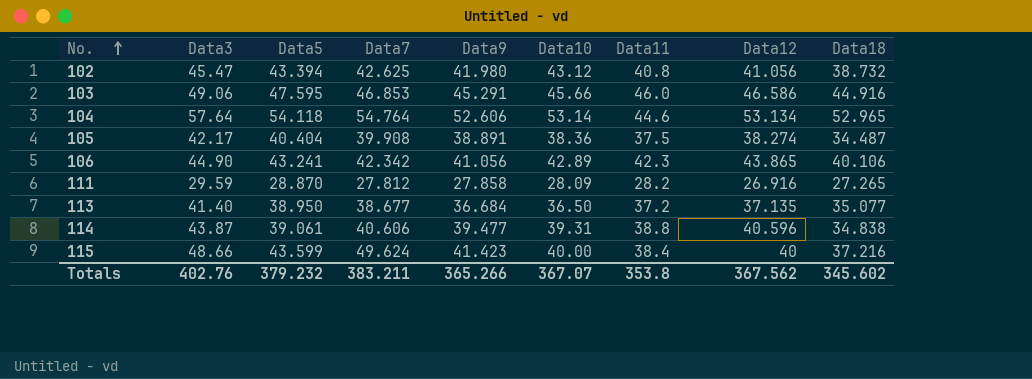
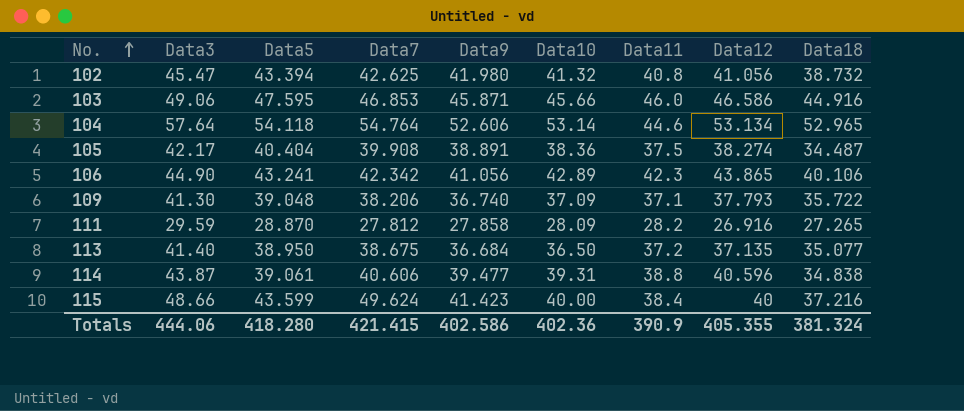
102 | Data10: 43.12 -> 41.32
103 | Data9: 45.291 -> 45.871
row 109: none -> 41.30 | 39.048 | 38.206 | 36.740 | 37.09 | 37.1 | 37.793 | 35.722
113 | Data7: 38.677 -> 38.675
Totals | Data3: 402.76 -> 444.06
Totals | Data5: 379.232 -> 418.280
Totals | Data7: 383.211 -> 421.415
Totals | Data9: 365.266 -> 402.586
Totals | Data10: 367.07 -> 402.36
Totals | Data11: 353.8 -> 390.9
Totals | Data12: 367.562 -> 405.355
Totals | Data18: 345.602 -> 381.324

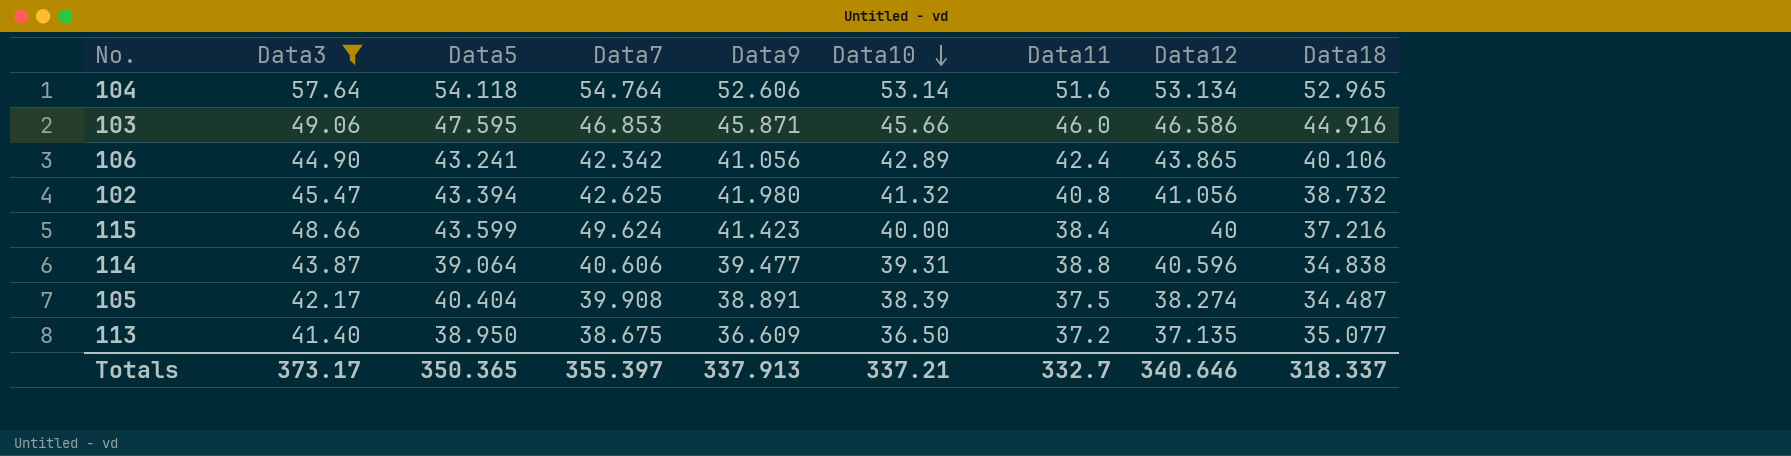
filter: none -> Data3 >= 41.40
row order: No. ascending -> Data10 descending
104 | Data11: 44.6 -> 51.6
106 | Data11: 42.3 -> 42.4
114 | Data5: 39.061 -> 39.064
105 | Data10: 38.36 -> 38.39
113 | Data9: 36.684 -> 36.609
Totals | Data3: 444.06 -> 373.17
Totals | Data5: 418.280 -> 350.365
Totals | Data7: 421.415 -> 355.397
Totals | Data9: 402.586 -> 337.913
Totals | Data10: 402.36 -> 337.21
Totals | Data11: 390.9 -> 332.7
Totals | Data12: 405.355 -> 340.646
Totals | Data18: 381.324 -> 318.337

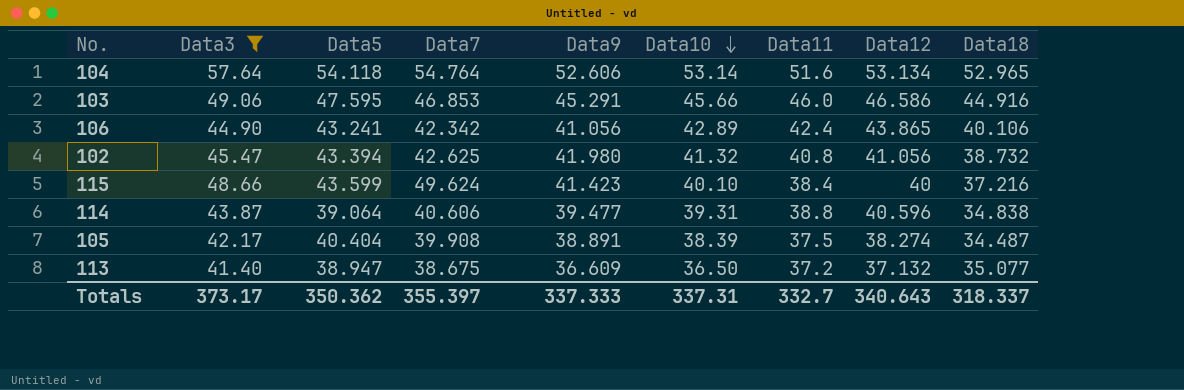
103 | Data9: 45.871 -> 45.291
115 | Data10: 40.00 -> 40.10
113 | Data5: 38.950 -> 38.947
113 | Data12: 37.135 -> 37.132
Totals | Data5: 350.365 -> 350.362
Totals | Data9: 337.913 -> 337.333
Totals | Data10: 337.21 -> 337.31
Totals | Data12: 340.646 -> 340.643

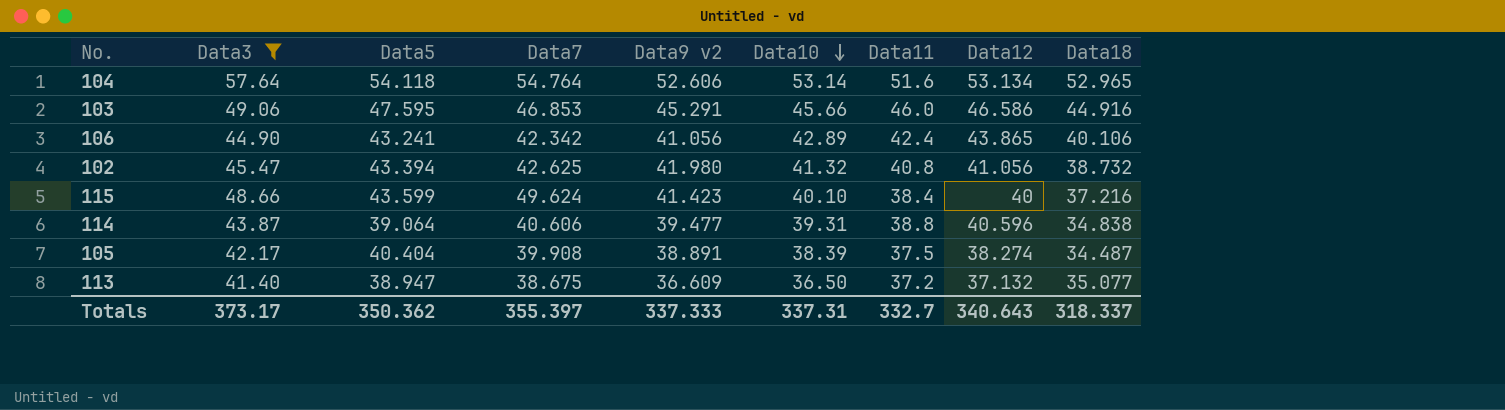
column name: Data9 -> Data9 v2

